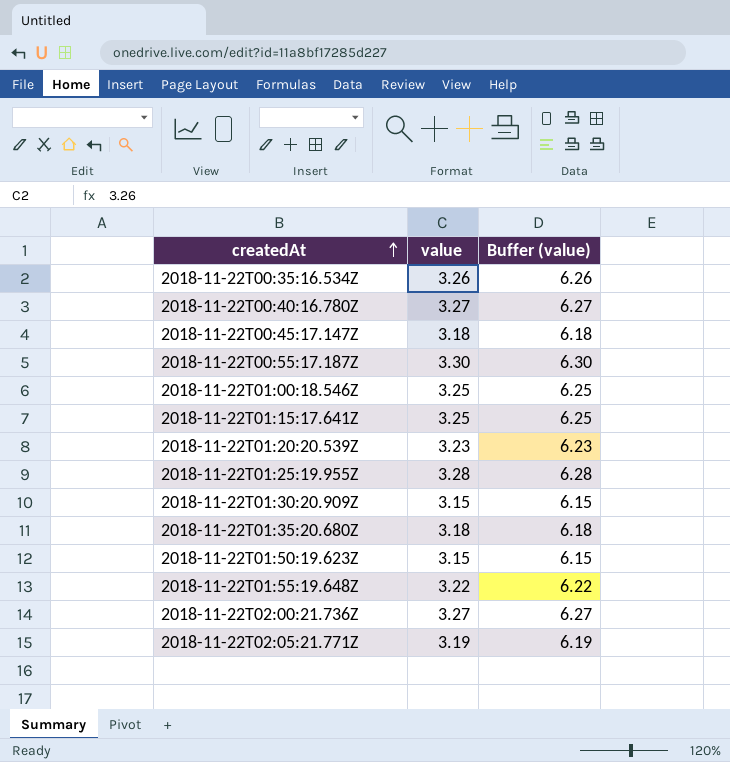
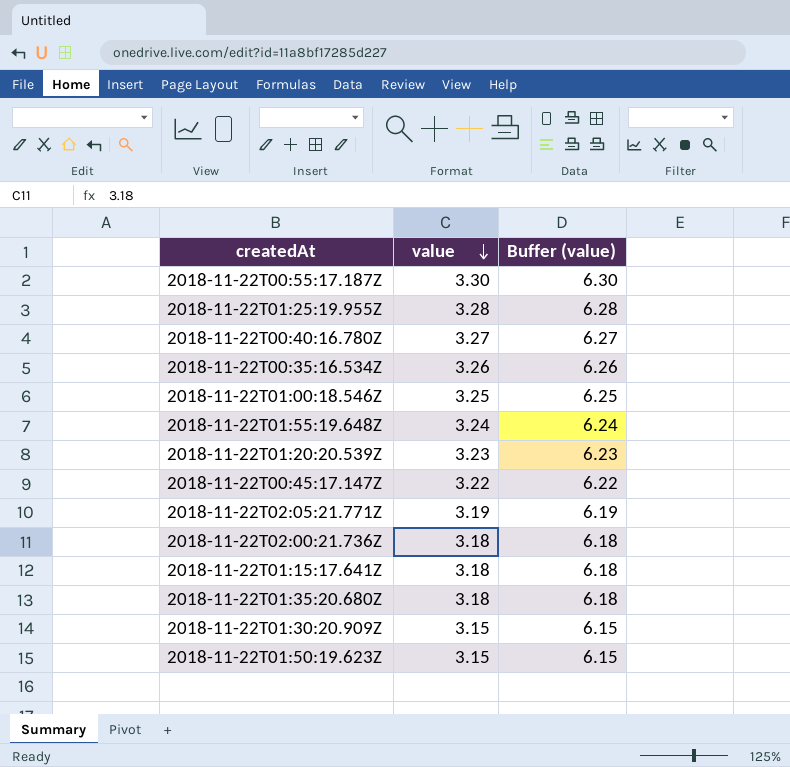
row order: createdAt ascending -> value descending
2018-11-22T01:55:19.648Z | value: 3.22 -> 3.24
2018-11-22T01:55:19.648Z | Buffer (value): 6.22 -> 6.24
2018-11-22T00:45:17.147Z | value: 3.18 -> 3.22
2018-11-22T00:45:17.147Z | Buffer (value): 6.18 -> 6.22
2018-11-22T02:00:21.736Z | value: 3.27 -> 3.18
2018-11-22T02:00:21.736Z | Buffer (value): 6.27 -> 6.18
2018-11-22T01:15:17.641Z | value: 3.25 -> 3.18
2018-11-22T01:15:17.641Z | Buffer (value): 6.25 -> 6.18

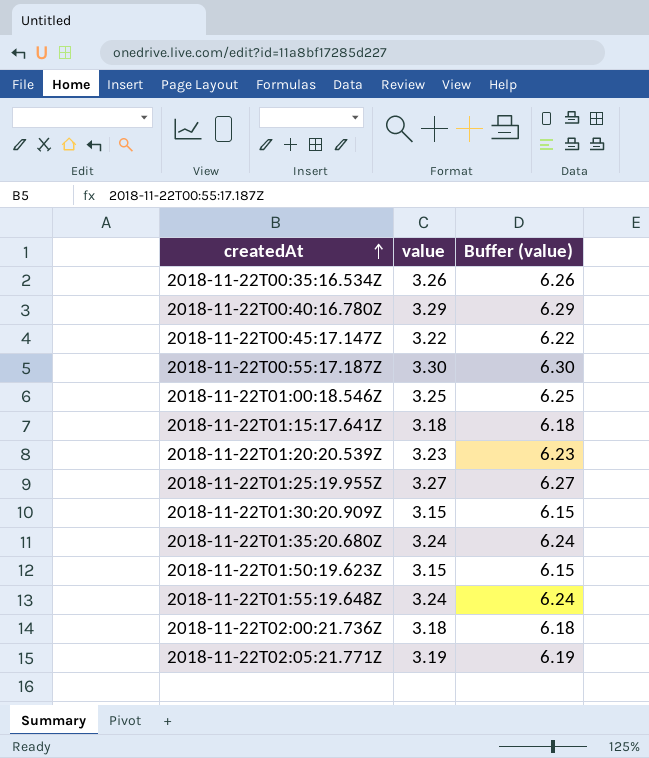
row order: value descending -> createdAt ascending
2018-11-22T00:40:16.780Z | value: 3.27 -> 3.29
2018-11-22T00:40:16.780Z | Buffer (value): 6.27 -> 6.29
2018-11-22T01:25:19.955Z | value: 3.28 -> 3.27
2018-11-22T01:25:19.955Z | Buffer (value): 6.28 -> 6.27
2018-11-22T01:35:20.680Z | value: 3.18 -> 3.24
2018-11-22T01:35:20.680Z | Buffer (value): 6.18 -> 6.24

